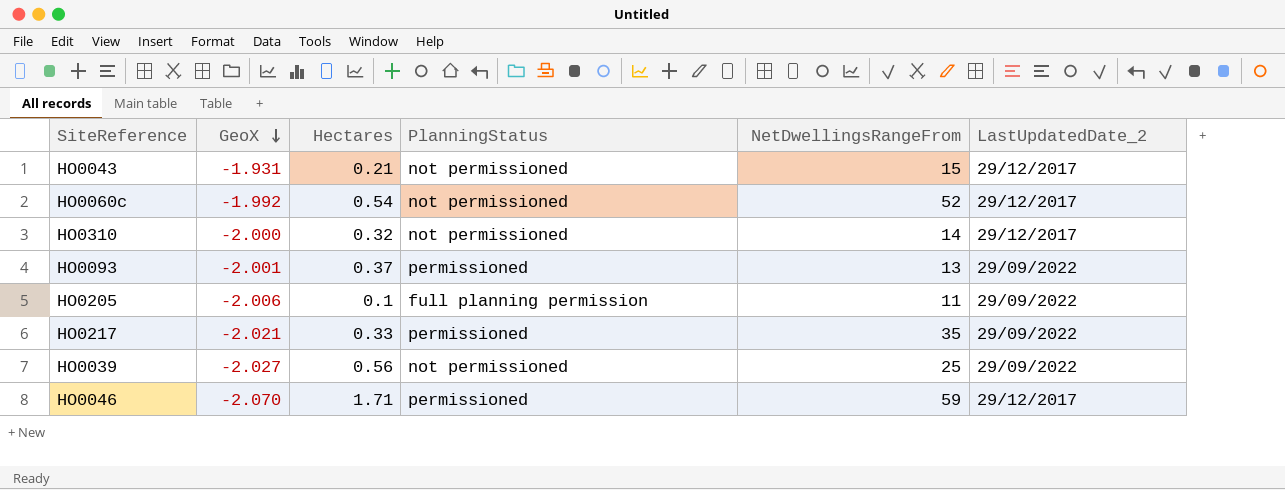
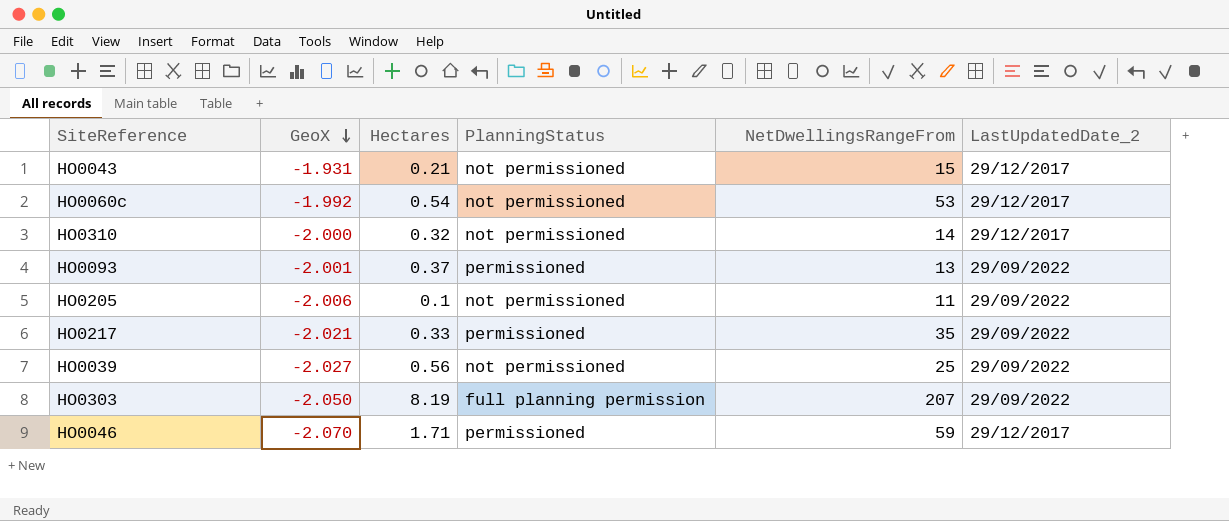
HO0060c | NetDwellingsRangeFrom: 52 -> 53
HO0205 | PlanningStatus: full planning permission -> not permissioned
row HO0303: none -> -2.050 | 8.19 | full planning permission | 207 | 29/09/2022

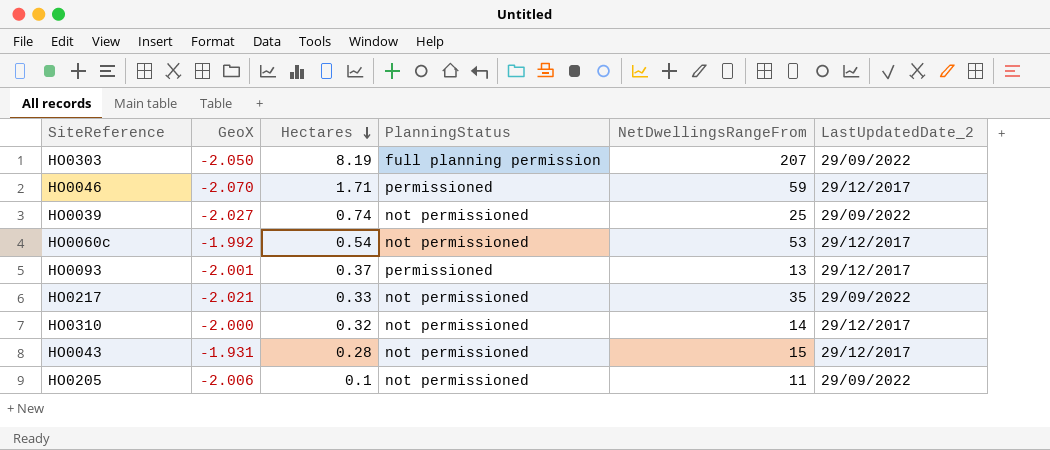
row order: GeoX descending -> Hectares descending
HO0039 | Hectares: 0.56 -> 0.74
HO0093 | LastUpdatedDate_2: 29/09/2022 -> 29/12/2017
HO0217 | PlanningStatus: permissioned -> not permissioned
HO0043 | Hectares: 0.21 -> 0.28

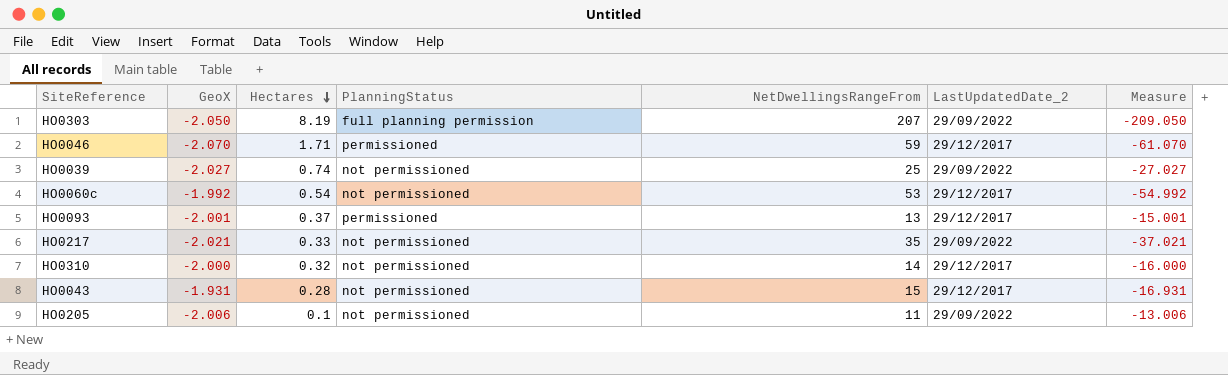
column Measure | formula: none -> [GeoX] - [NetDwellingsRangeFrom]

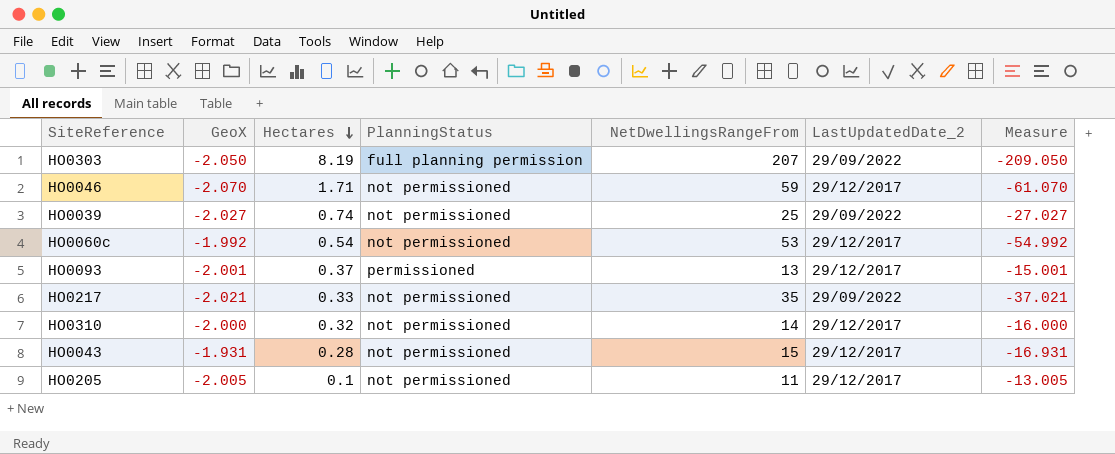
HO0046 | PlanningStatus: permissioned -> not permissioned
HO0205 | GeoX: -2.006 -> -2.005
HO0205 | LastUpdatedDate_2: 29/09/2022 -> 29/12/2017
HO0205 | Measure: -13.006 -> -13.005

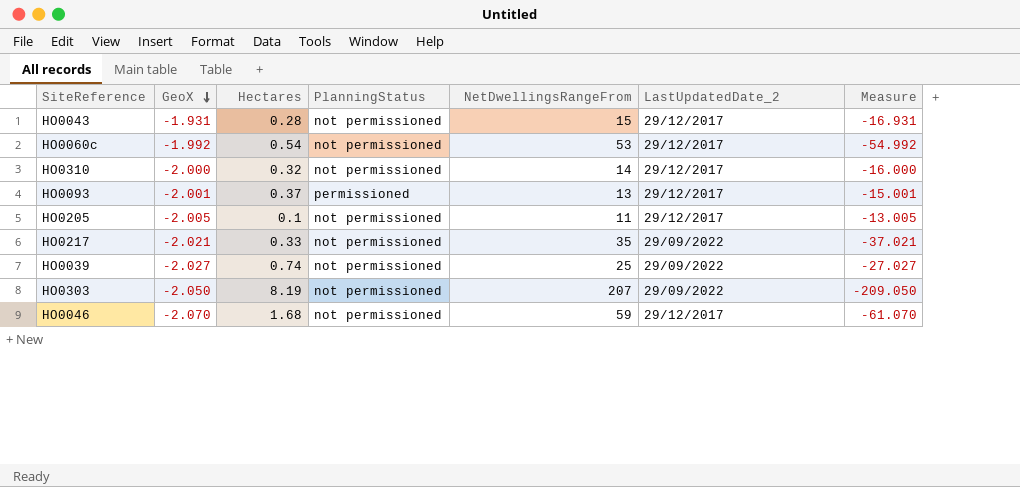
row order: Hectares descending -> GeoX descending
HO0303 | PlanningStatus: full planning permission -> not permissioned
HO0046 | Hectares: 1.71 -> 1.68

